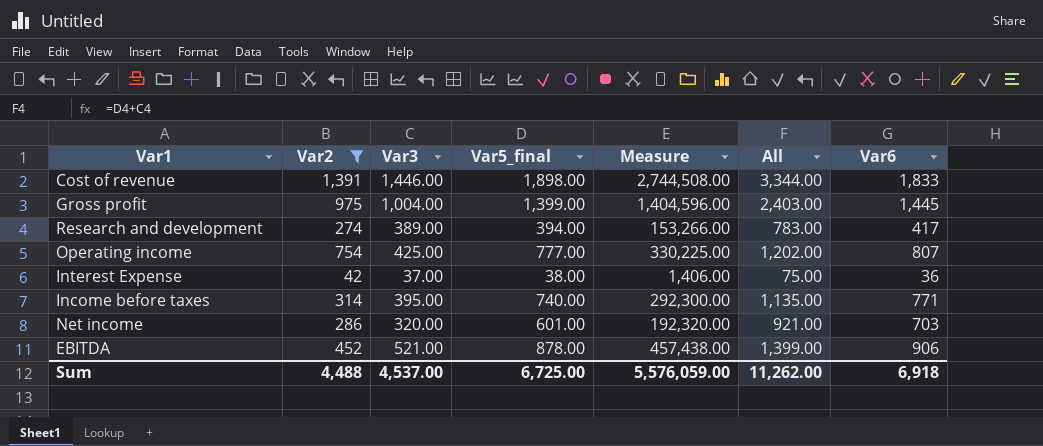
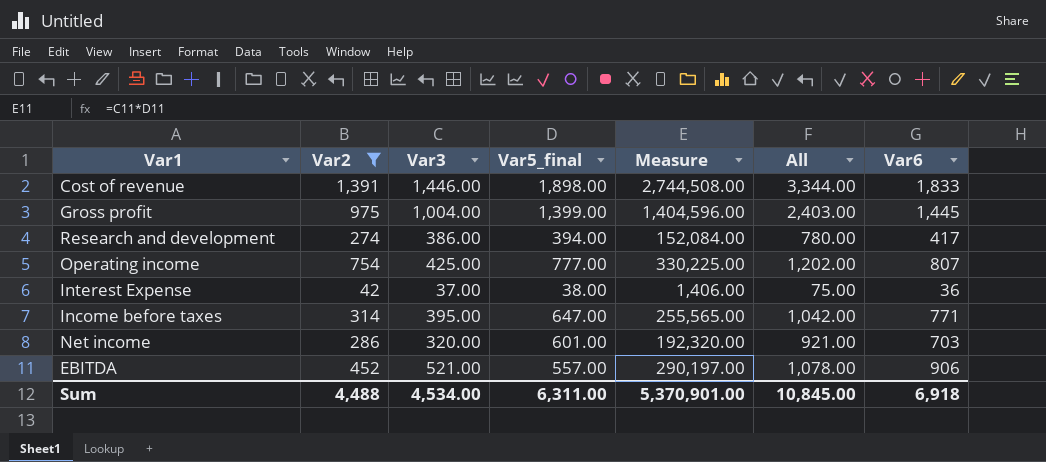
Research and development | Var3: 389.00 -> 386.00
Research and development | Measure: 153,266.00 -> 152,084.00
Research and development | All: 783.00 -> 780.00
Income before taxes | Var5_final: 740.00 -> 647.00
Income before taxes | Measure: 292,300.00 -> 255,565.00
Income before taxes | All: 1,135.00 -> 1,042.00
EBITDA | Var5_final: 878.00 -> 557.00
EBITDA | Measure: 457,438.00 -> 290,197.00
EBITDA | All: 1,399.00 -> 1,078.00
Sum | Var3: 4,537.00 -> 4,534.00
Sum | Var5_final: 6,725.00 -> 6,311.00
Sum | Measure: 5,576,059.00 -> 5,370,901.00
Sum | All: 11,262.00 -> 10,845.00

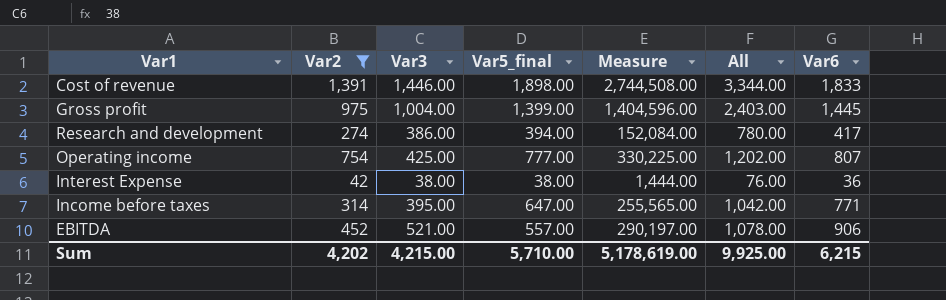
row Net income: 286 | 320.00 | 601.00 | 192,320.00 | 921.00 | 703 -> none
Interest Expense | Var3: 37.00 -> 38.00
Interest Expense | Measure: 1,406.00 -> 1,444.00
Interest Expense | All: 75.00 -> 76.00
Sum | Var2: 4,488 -> 4,202
Sum | Var3: 4,534.00 -> 4,215.00
Sum | Var5_final: 6,311.00 -> 5,710.00
Sum | Measure: 5,370,901.00 -> 5,178,619.00
Sum | All: 10,845.00 -> 9,925.00
Sum | Var6: 6,918 -> 6,215

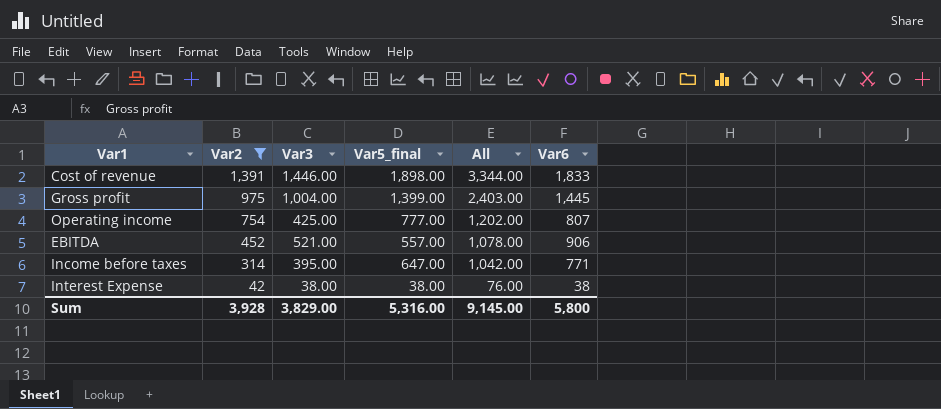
row order: none -> Var2 descending
column Measure | formula: [Var3] * [Var5_final] -> none
row Research and development: 274 | 386.00 | 394.00 | 152,084.00 | 780.00 | 417 -> none
Interest Expense | Var6: 36 -> 38
Sum | Var2: 4,202 -> 3,928
Sum | Var3: 4,215.00 -> 3,829.00
Sum | Var5_final: 5,710.00 -> 5,316.00
Sum | All: 9,925.00 -> 9,145.00
Sum | Var6: 6,215 -> 5,800

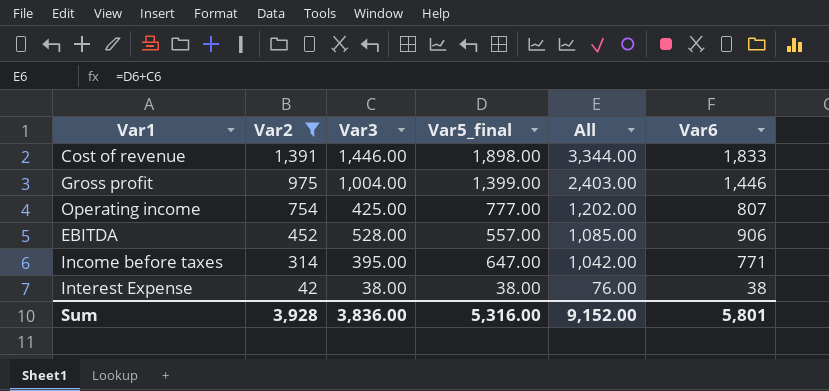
Gross profit | Var6: 1,445 -> 1,446
EBITDA | Var3: 521.00 -> 528.00
EBITDA | All: 1,078.00 -> 1,085.00
Sum | Var3: 3,829.00 -> 3,836.00
Sum | All: 9,145.00 -> 9,152.00
Sum | Var6: 5,800 -> 5,801

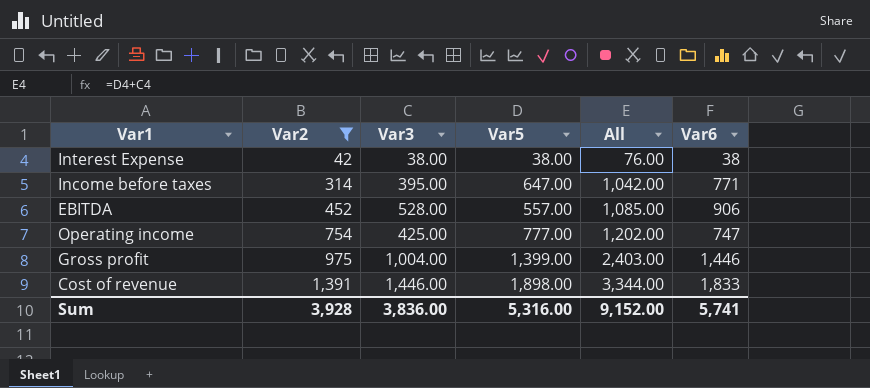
row order: Var2 descending -> Var2 ascending
column name: Var5_final -> Var5
Operating income | Var6: 807 -> 747
Sum | Var6: 5,801 -> 5,741

